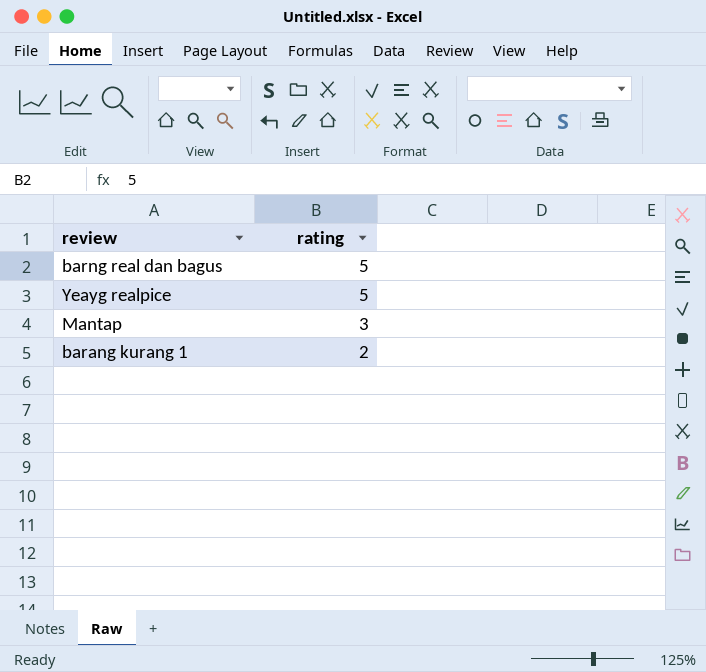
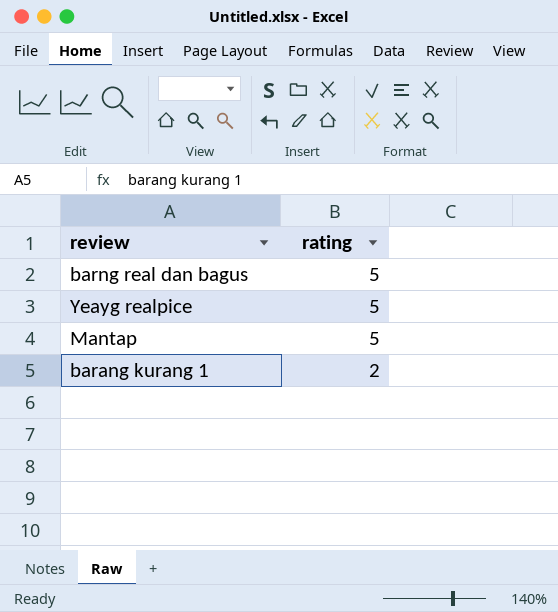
Mantap | rating: 3 -> 5

